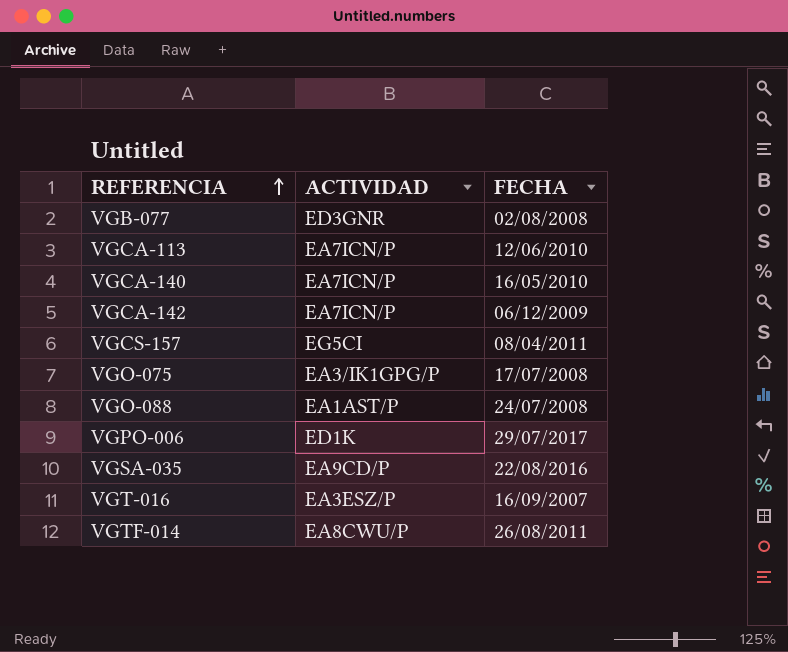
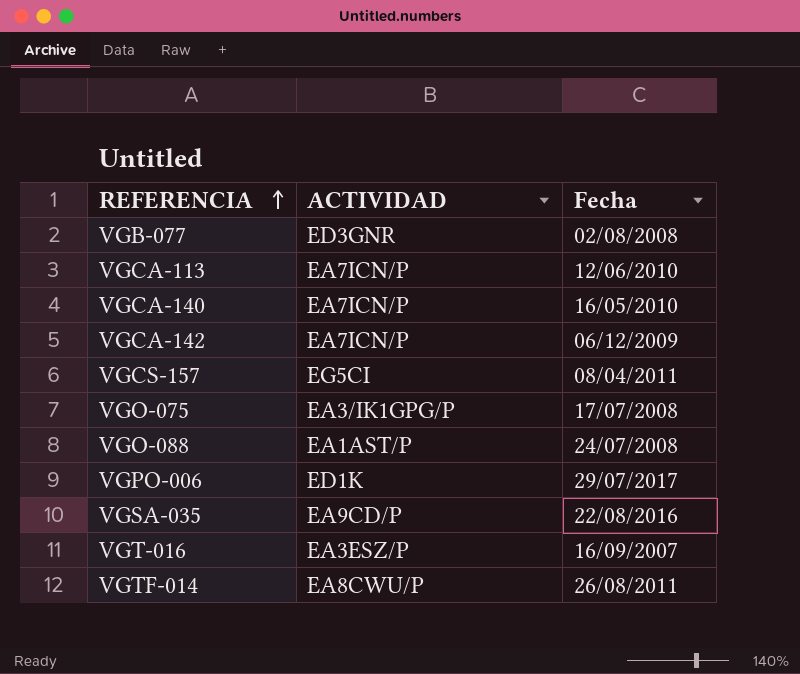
column name: FECHA -> Fecha

